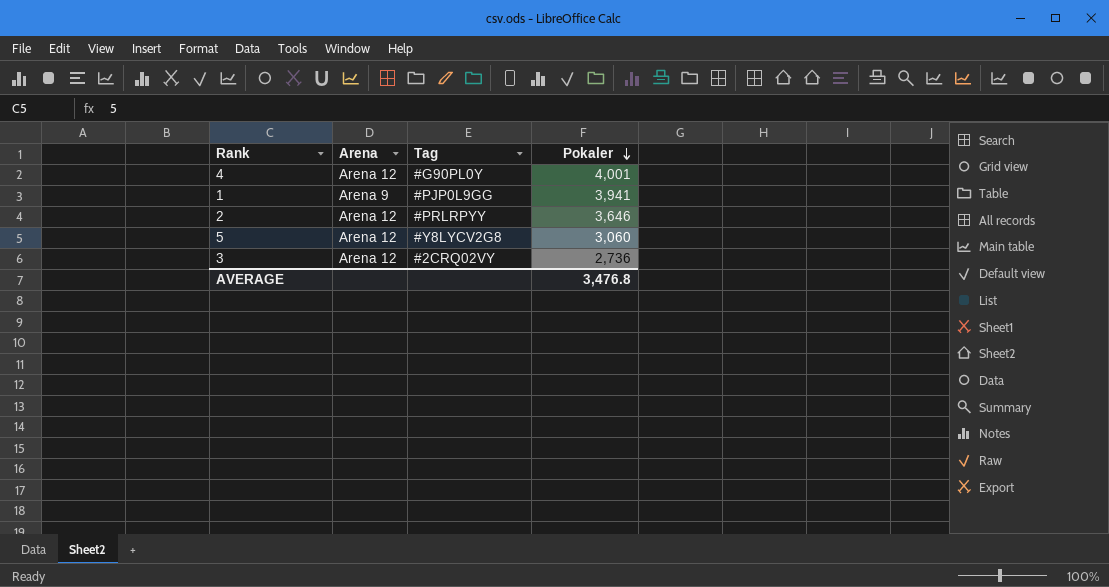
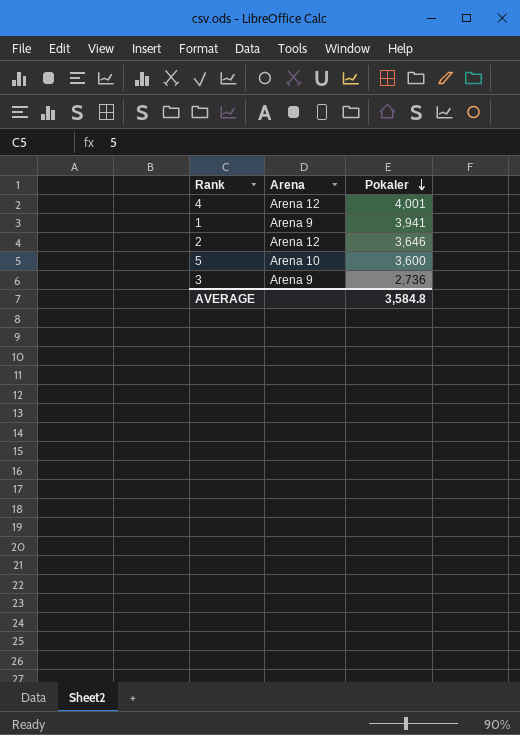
column Tag | position: 3 -> none
5 | Arena: Arena 12 -> Arena 10
5 | Pokaler: 3,060 -> 3,600
3 | Arena: Arena 12 -> Arena 9
AVERAGE | Pokaler: 3,476.8 -> 3,584.8

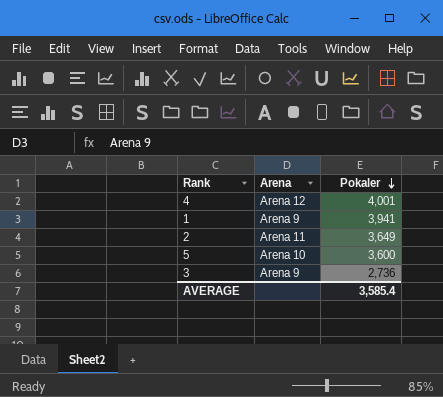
2 | Arena: Arena 12 -> Arena 11
2 | Pokaler: 3,646 -> 3,649
AVERAGE | Pokaler: 3,584.8 -> 3,585.4

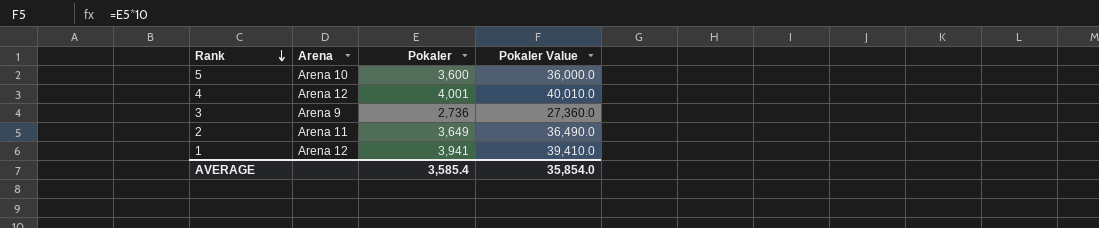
row order: Pokaler descending -> Rank descending
column Pokaler Value | formula: none -> [Pokaler] * 10
1 | Arena: Arena 9 -> Arena 12

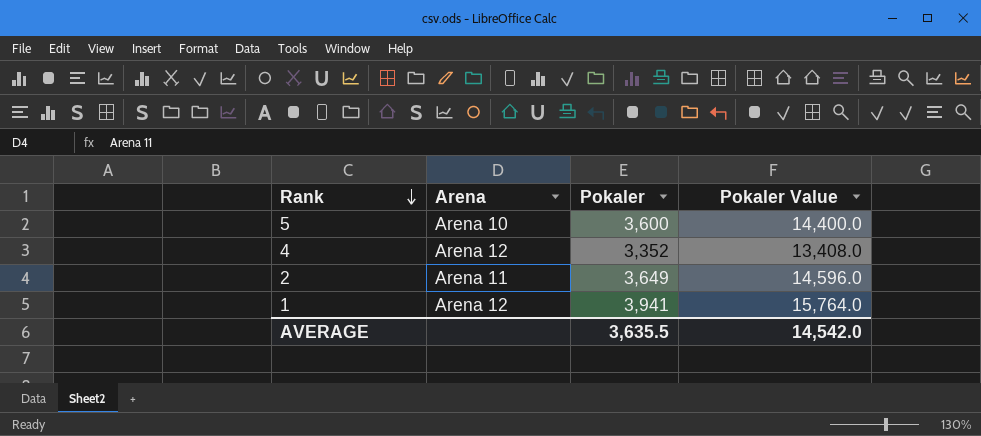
column Pokaler Value | formula: [Pokaler] * 10 -> [Pokaler] * 4
row 3: Arena 9 | 2,736 | 27,360.0 -> none
4 | Pokaler: 4,001 -> 3,352
AVERAGE | Pokaler: 3,585.4 -> 3,635.5
AVERAGE | Pokaler Value: 35,854.0 -> 14,542.0

